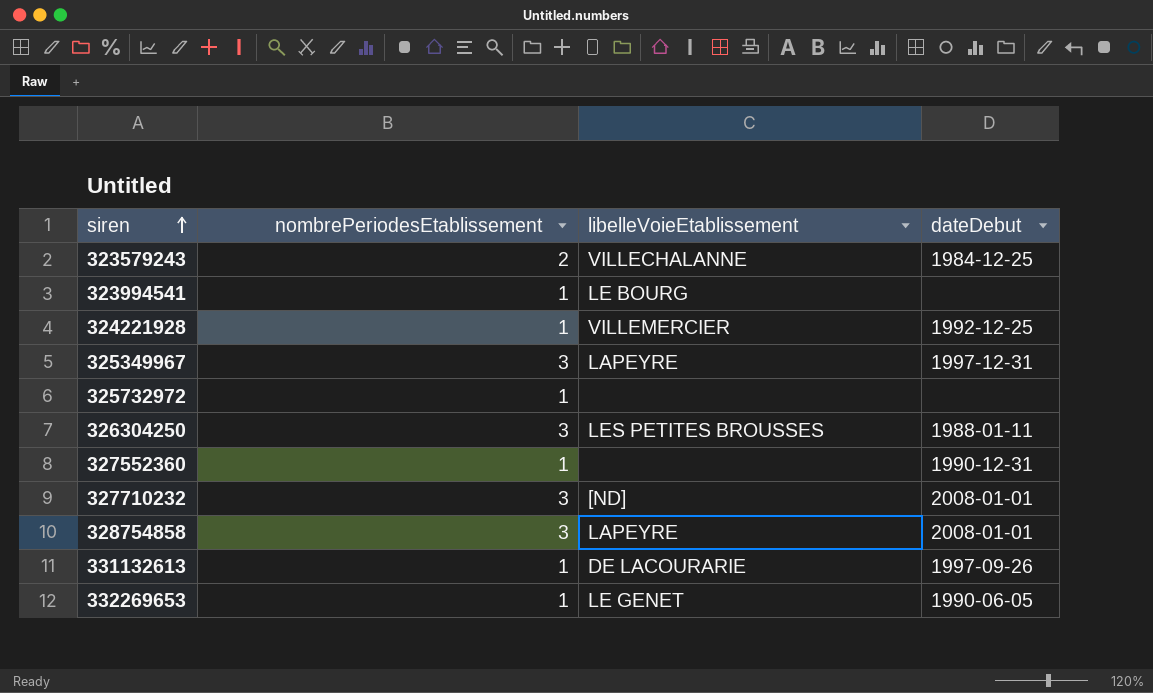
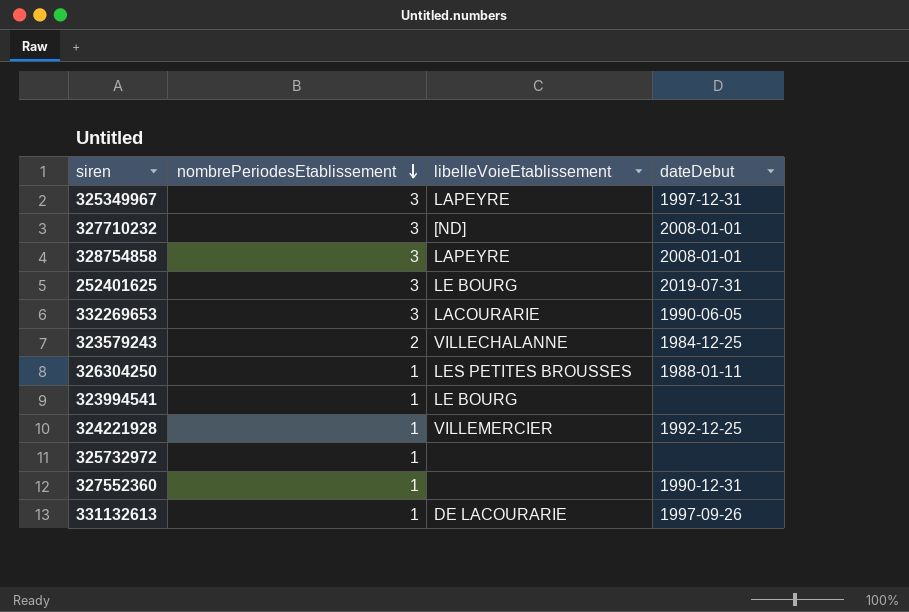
row order: siren ascending -> nombrePeriodesEtablissement descending
row 252401625: none -> 3 | LE BOURG | 2019-07-31
332269653 | nombrePeriodesEtablissement: 1 -> 3
332269653 | libelleVoieEtablissement: LE GENET -> LACOURARIE
326304250 | nombrePeriodesEtablissement: 3 -> 1

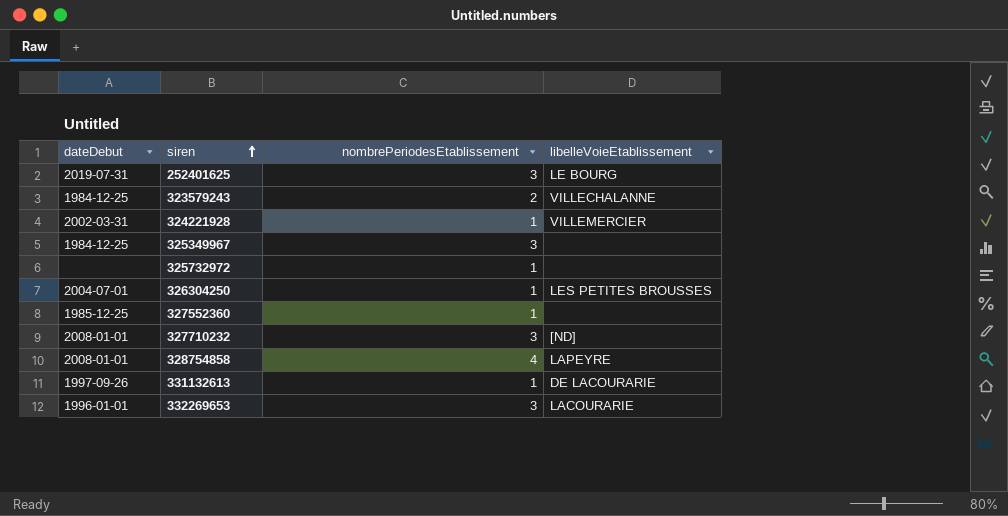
row order: nombrePeriodesEtablissement descending -> siren ascending
column dateDebut | position: 4 -> 1
row 323994541: 1 | LE BOURG | none -> none
324221928 | dateDebut: 1992-12-25 -> 2002-03-31
325349967 | dateDebut: 1997-12-31 -> 1984-12-25
325349967 | libelleVoieEtablissement: LAPEYRE -> none
326304250 | dateDebut: 1988-01-11 -> 2004-07-01
327552360 | dateDebut: 1990-12-31 -> 1985-12-25
328754858 | nombrePeriodesEtablissement: 3 -> 4
332269653 | dateDebut: 1990-06-05 -> 1996-01-01

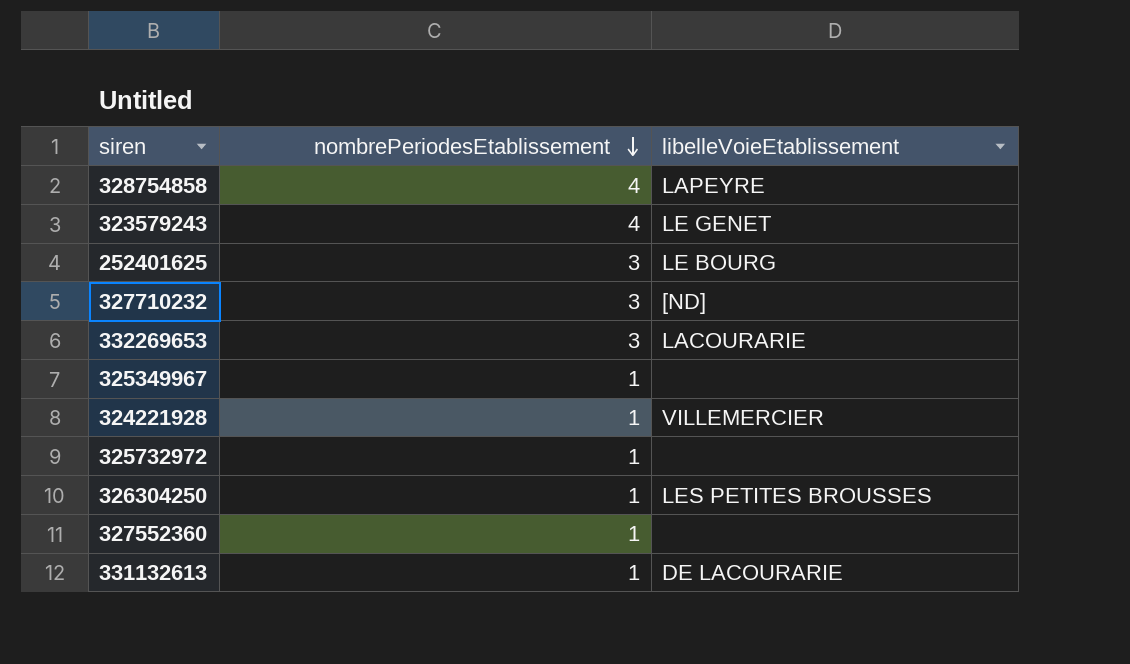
row order: siren ascending -> nombrePeriodesEtablissement descending
column dateDebut | position: 1 -> none
323579243 | nombrePeriodesEtablissement: 2 -> 4
323579243 | libelleVoieEtablissement: VILLECHALANNE -> LE GENET
325349967 | nombrePeriodesEtablissement: 3 -> 1

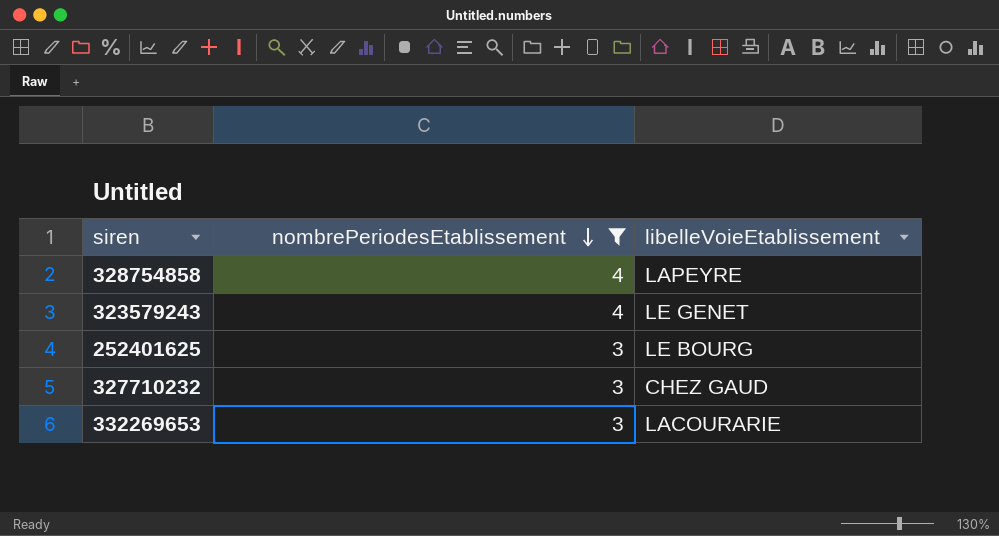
filter: none -> nombrePeriodesEtablissement != 1
327710232 | libelleVoieEtablissement: [ND] -> CHEZ GAUD

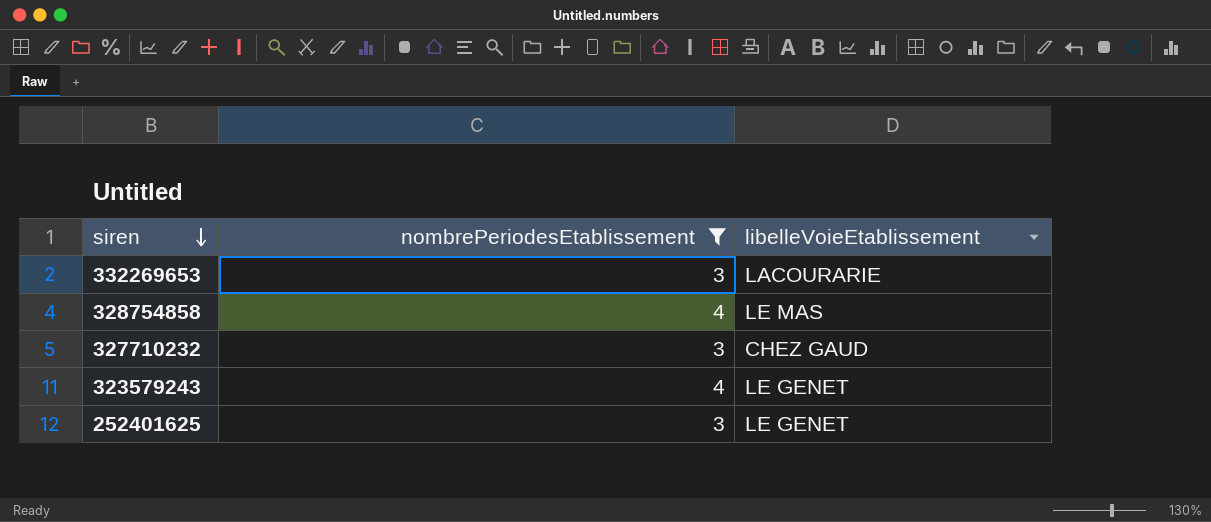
row order: nombrePeriodesEtablissement descending -> siren descending
328754858 | libelleVoieEtablissement: LAPEYRE -> LE MAS
252401625 | libelleVoieEtablissement: LE BOURG -> LE GENET

